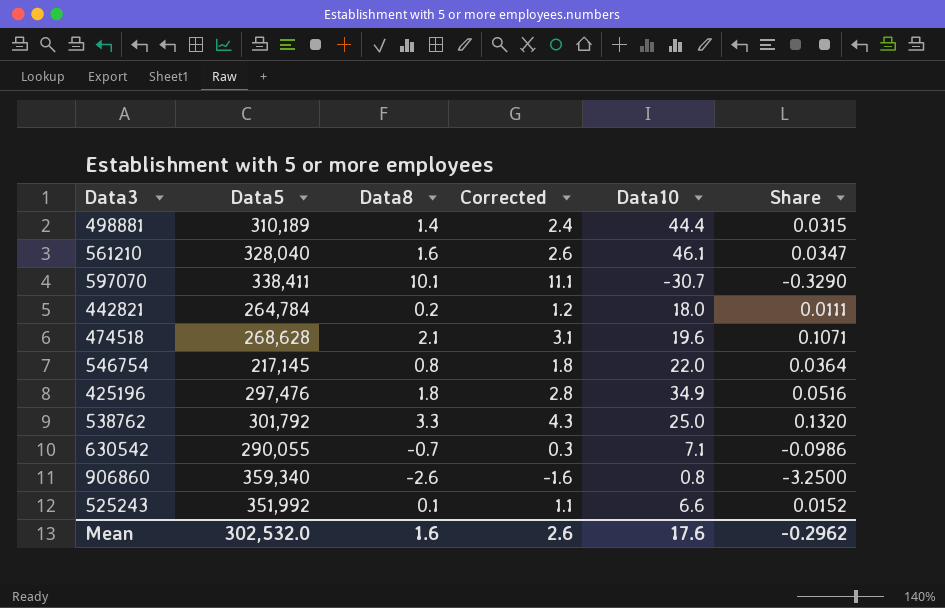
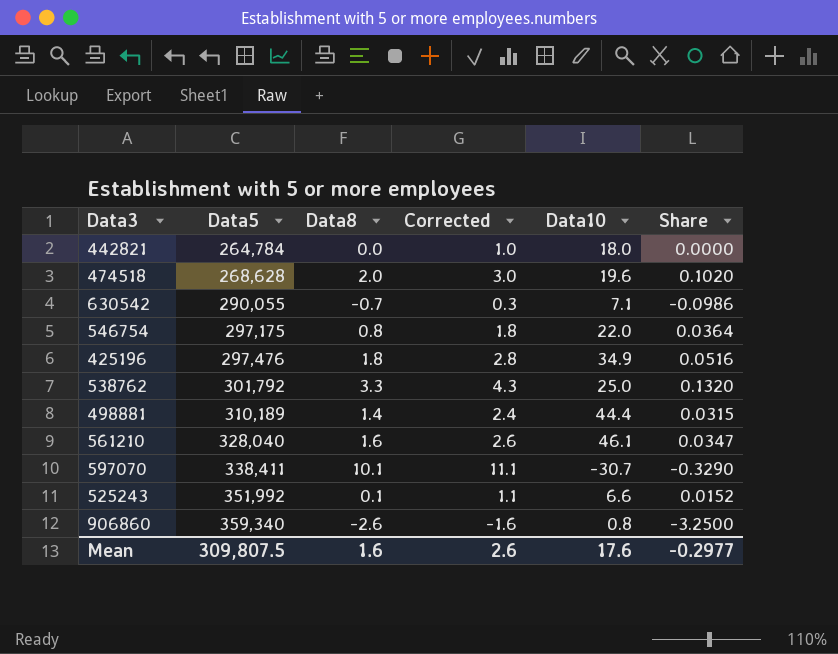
row order: none -> Data5 ascending
442821 | Data8: 0.2 -> 0.0
442821 | Corrected: 1.2 -> 1.0
442821 | Share: 0.0111 -> 0.0000
474518 | Data8: 2.1 -> 2.0
474518 | Corrected: 3.1 -> 3.0
474518 | Share: 0.1071 -> 0.1020
546754 | Data5: 217,145 -> 297,175
Mean | Data5: 302,532.0 -> 309,807.5
Mean | Share: -0.2962 -> -0.2977

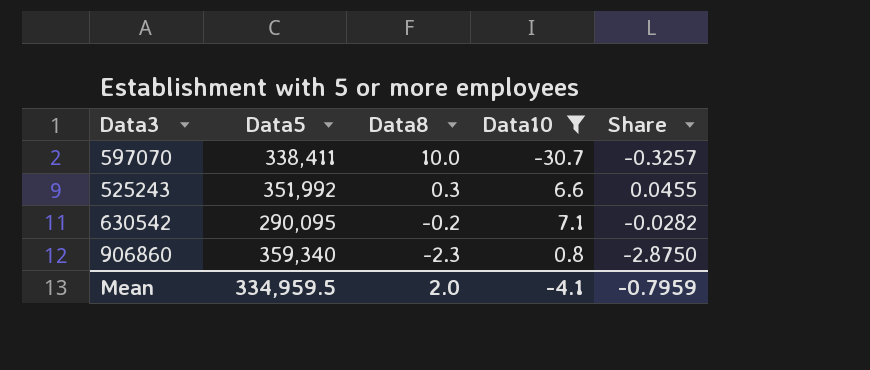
filter: none -> Data10 <= 7.1
row order: Data5 ascending -> Data8 descending
column Corrected | formula: [Data8] + 1 -> none
597070 | Data8: 10.1 -> 10.0
597070 | Share: -0.3290 -> -0.3257
525243 | Data8: 0.1 -> 0.3
525243 | Share: 0.0152 -> 0.0455
630542 | Data5: 290,055 -> 290,095
630542 | Data8: -0.7 -> -0.2
630542 | Share: -0.0986 -> -0.0282
906860 | Data8: -2.6 -> -2.3
906860 | Share: -3.2500 -> -2.8750
Mean | Data5: 309,807.5 -> 334,959.5
Mean | Data8: 1.6 -> 2.0
Mean | Data10: 17.6 -> -4.1
Mean | Share: -0.2977 -> -0.7959

